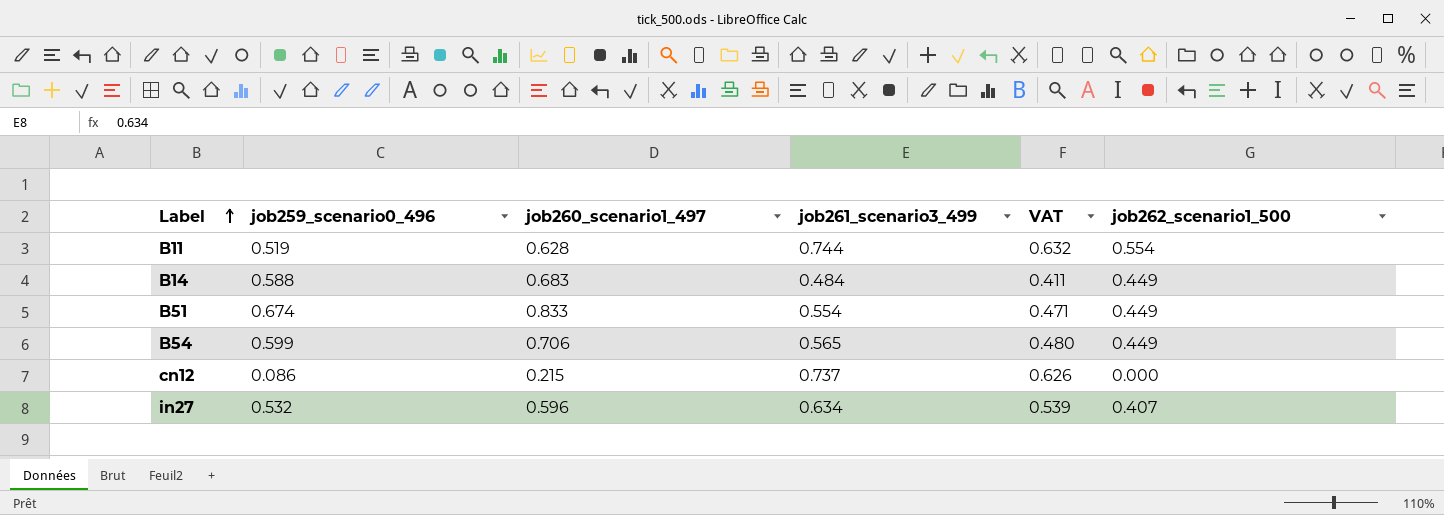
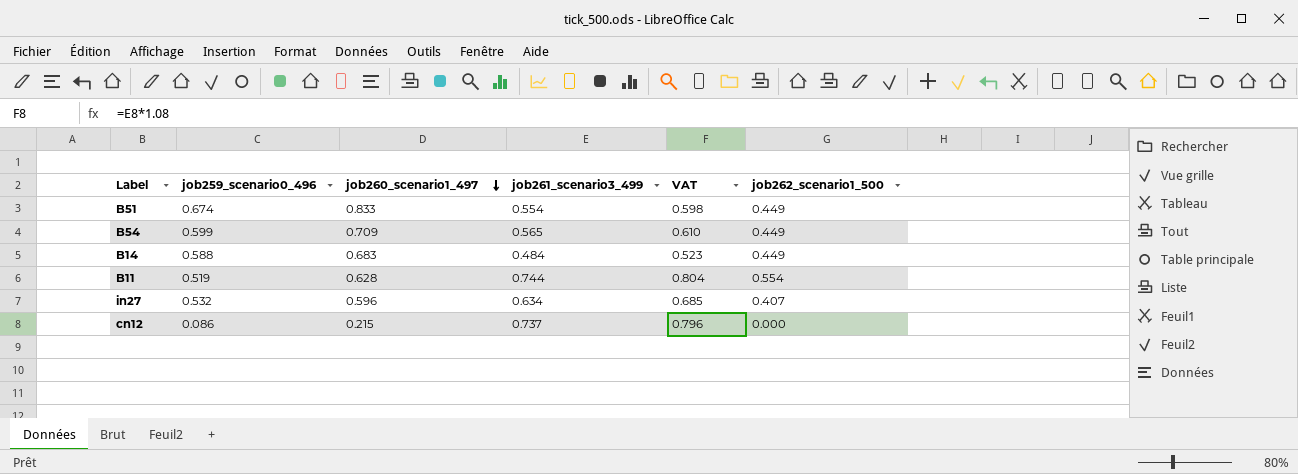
row order: Label ascending -> job260_scenario1_497 descending
column VAT | formula: [job261_scenario3_499] * 0.85 -> [job261_scenario3_499] * 1.08
B54 | job260_scenario1_497: 0.706 -> 0.709

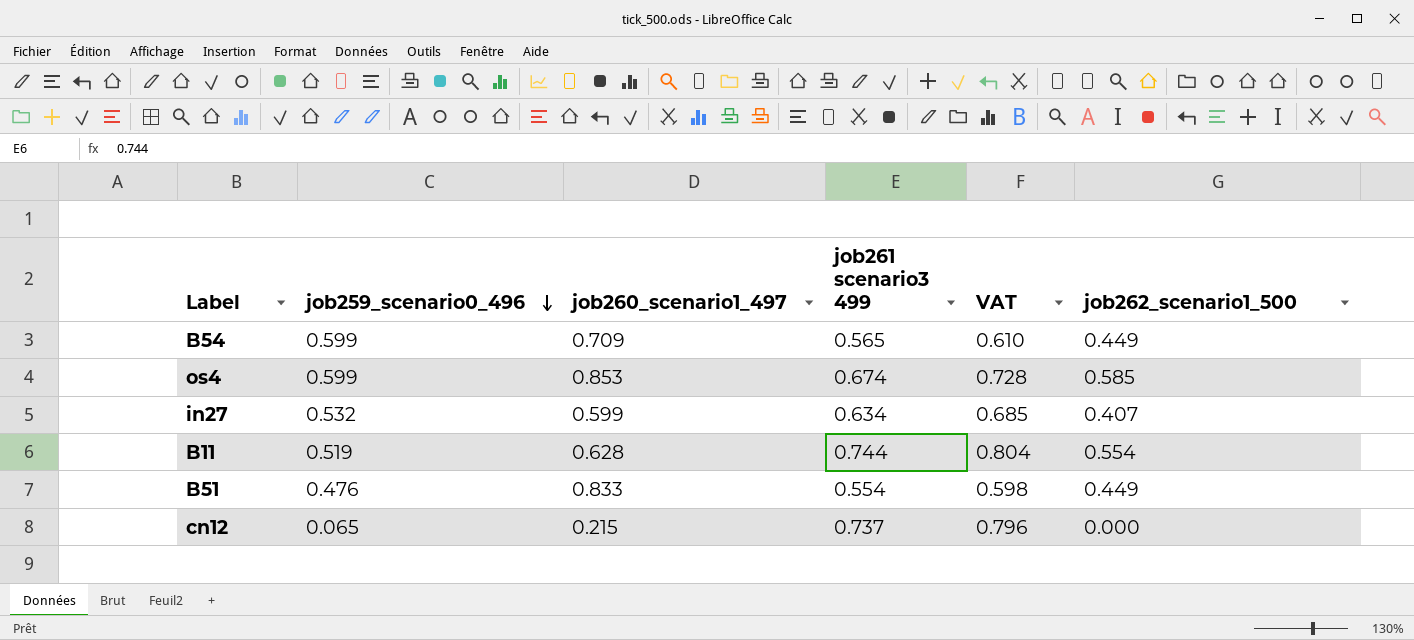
row order: job260_scenario1_497 descending -> job259_scenario0_496 descending
column name: job261_scenario3_499 -> job261 scenario3 499
row B14: 0.588 | 0.683 | 0.484 | 0.523 | 0.449 -> none
row os4: none -> 0.599 | 0.853 | 0.674 | 0.728 | 0.585
in27 | job260_scenario1_497: 0.596 -> 0.599
B51 | job259_scenario0_496: 0.674 -> 0.476
cn12 | job259_scenario0_496: 0.086 -> 0.065

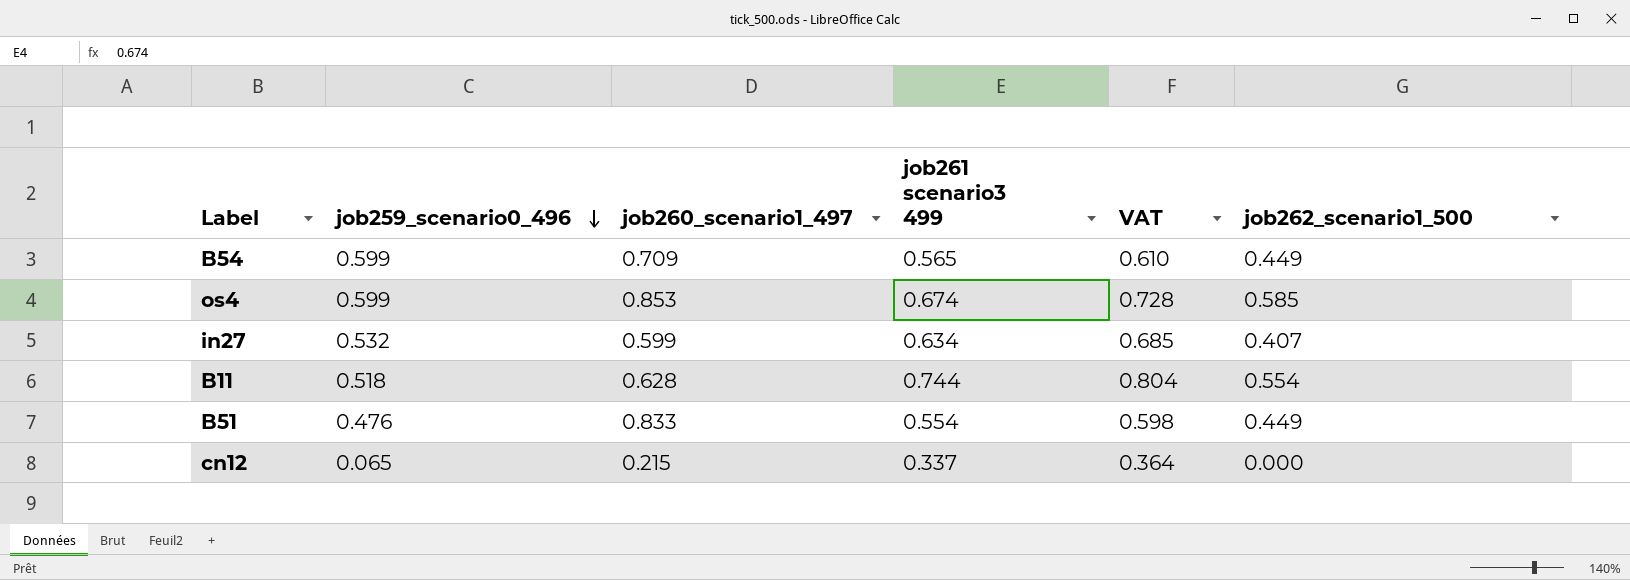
B11 | job259_scenario0_496: 0.519 -> 0.518
cn12 | job261 scenario3 499: 0.737 -> 0.337
cn12 | VAT: 0.796 -> 0.364

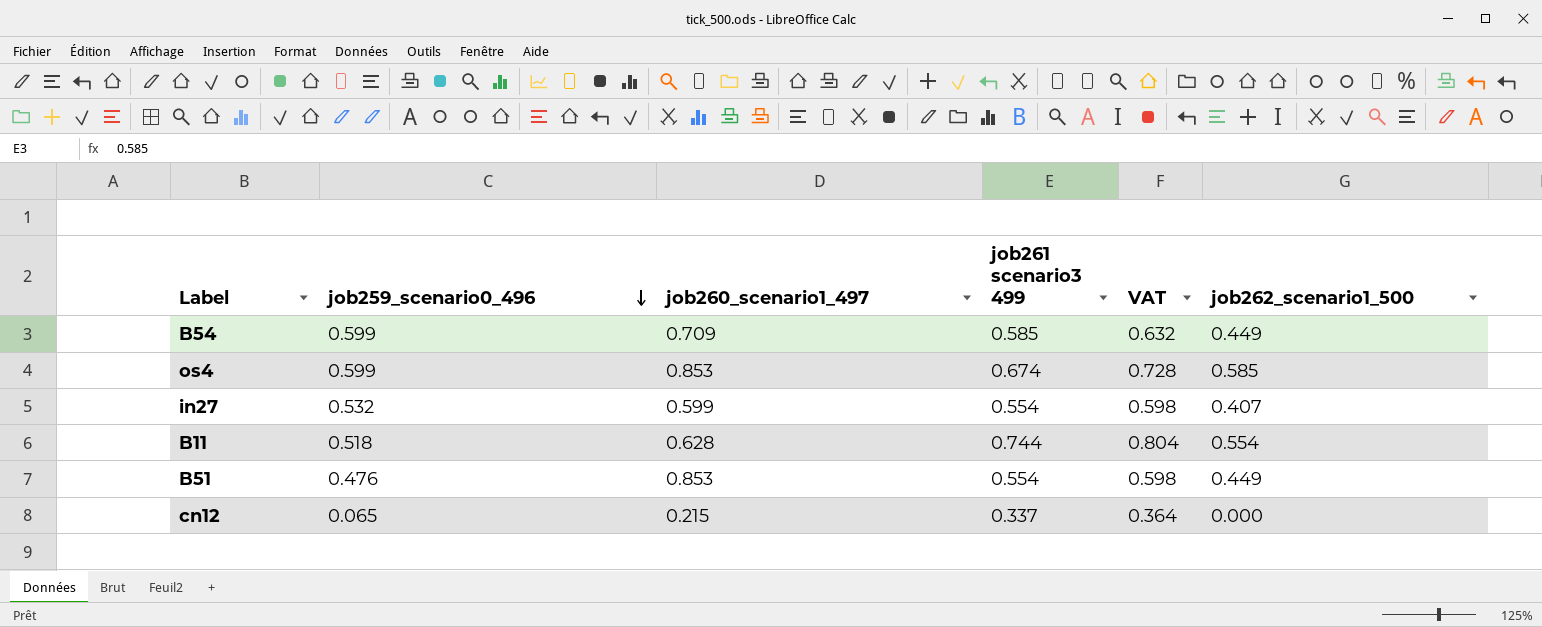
B54 | job261 scenario3 499: 0.565 -> 0.585
B54 | VAT: 0.610 -> 0.632
in27 | job261 scenario3 499: 0.634 -> 0.554
in27 | VAT: 0.685 -> 0.598
B51 | job260_scenario1_497: 0.833 -> 0.853

